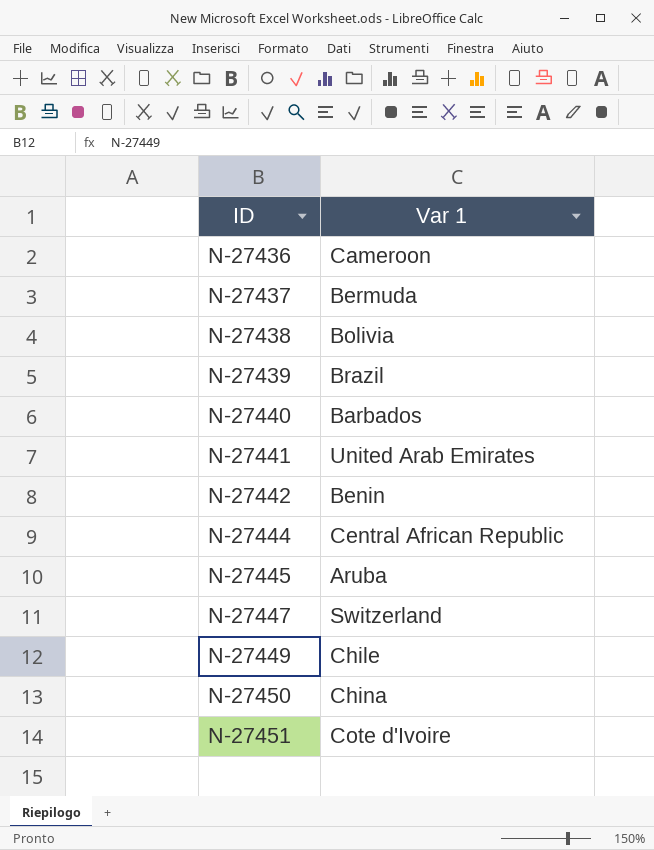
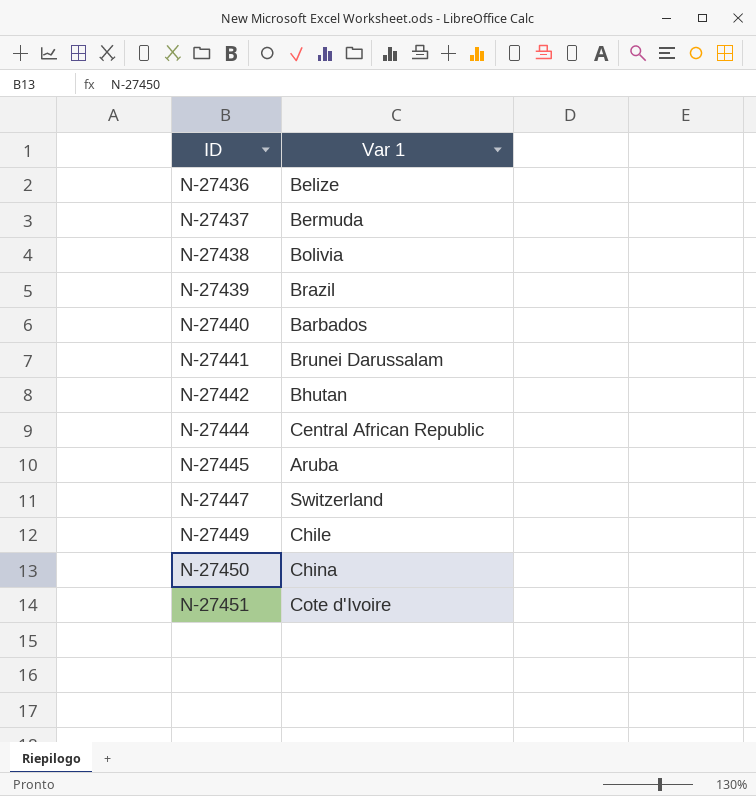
N-27436 | Var 1: Cameroon -> Belize
N-27441 | Var 1: United Arab Emirates -> Brunei Darussalam
N-27442 | Var 1: Benin -> Bhutan

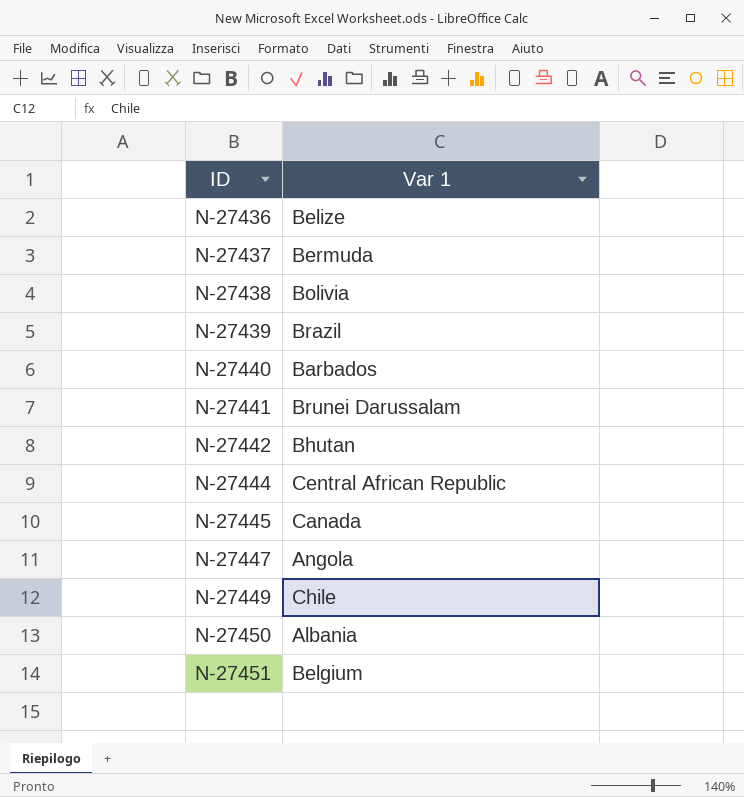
N-27445 | Var 1: Aruba -> Canada
N-27447 | Var 1: Switzerland -> Angola
N-27450 | Var 1: China -> Albania
N-27451 | Var 1: Cote d'Ivoire -> Belgium

